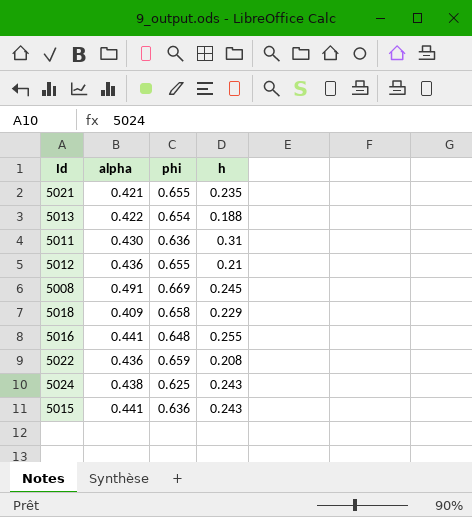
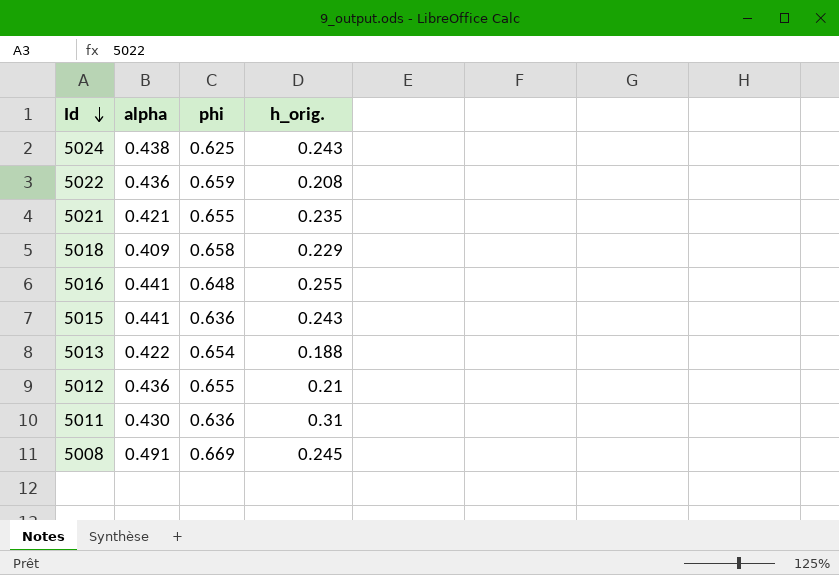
row order: none -> Id descending
column name: h -> h_orig.

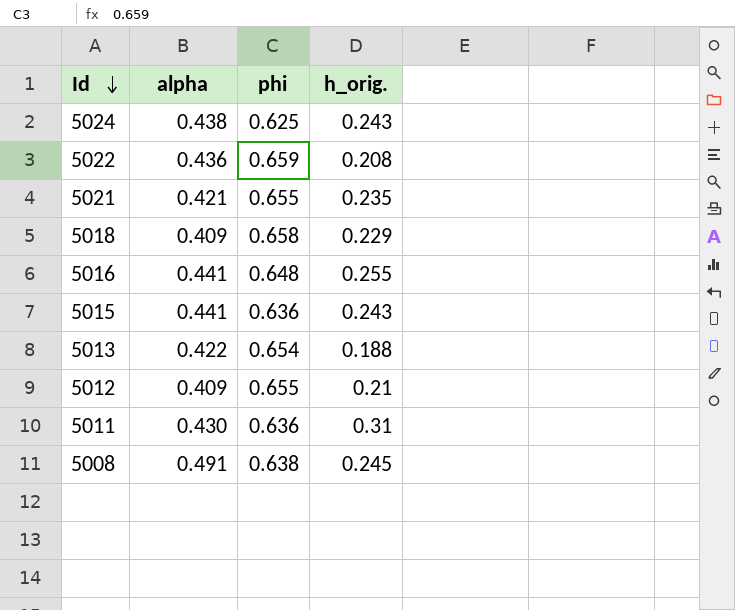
5012 | alpha: 0.436 -> 0.409
5008 | phi: 0.669 -> 0.638

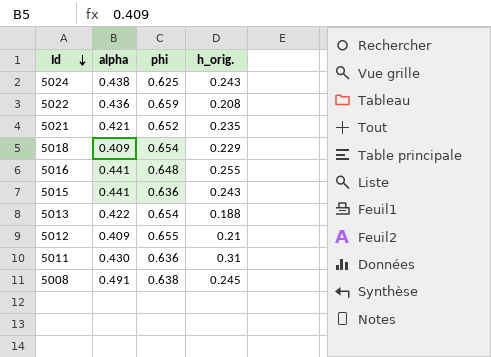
5021 | phi: 0.655 -> 0.652
5018 | phi: 0.658 -> 0.654

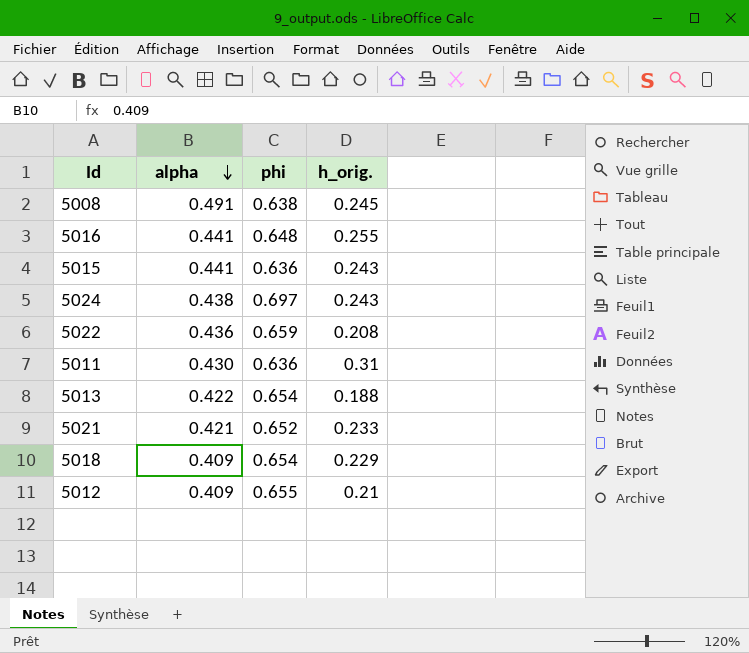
row order: Id descending -> alpha descending
5024 | phi: 0.625 -> 0.697
5021 | h_orig.: 0.235 -> 0.233

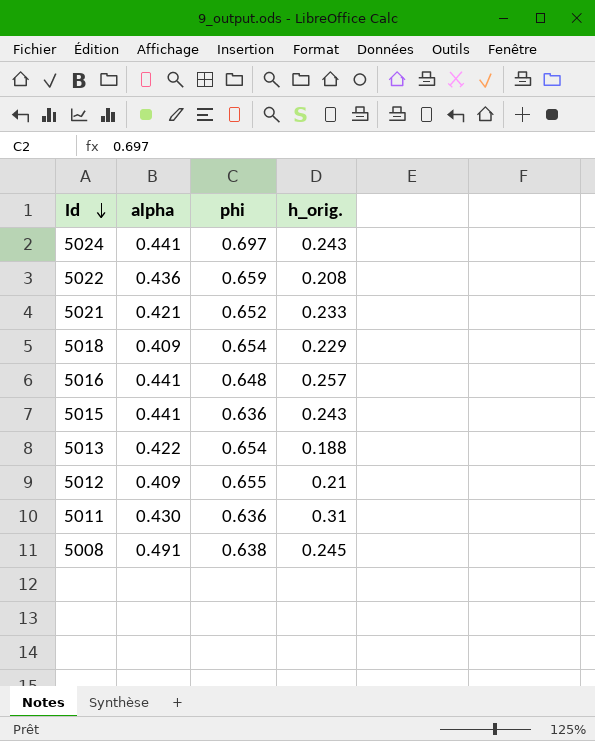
row order: alpha descending -> Id descending
5024 | alpha: 0.438 -> 0.441
5016 | h_orig.: 0.255 -> 0.257

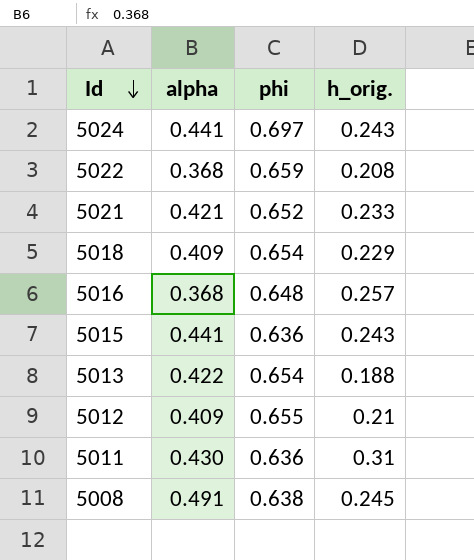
5022 | alpha: 0.436 -> 0.368
5016 | alpha: 0.441 -> 0.368

